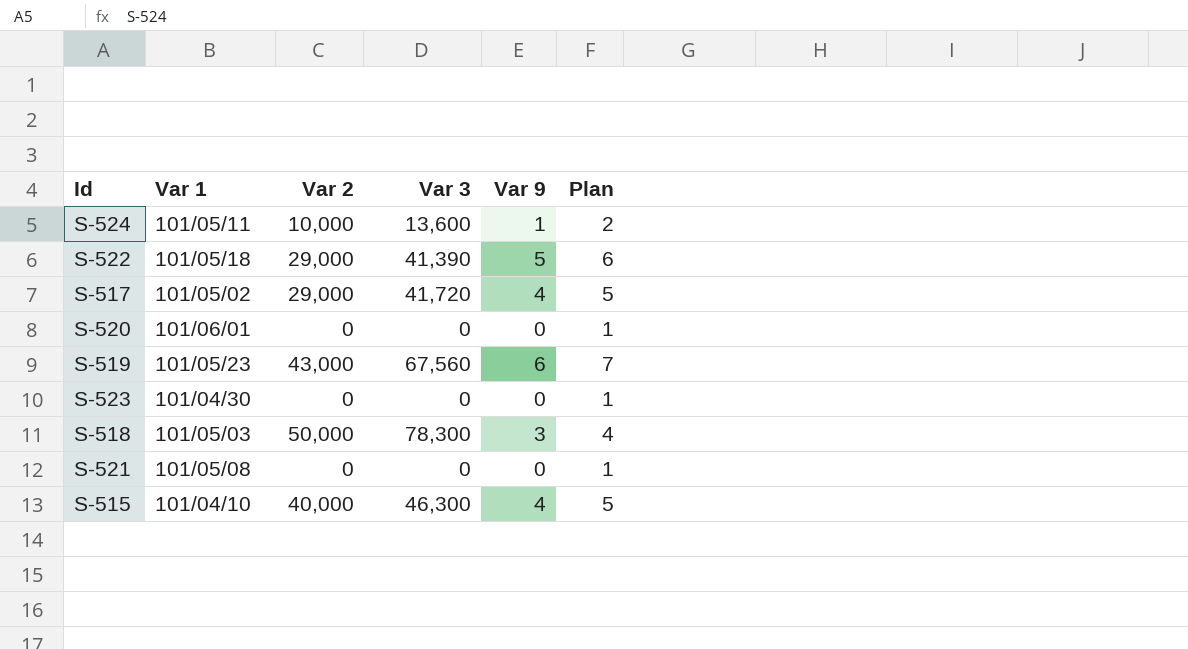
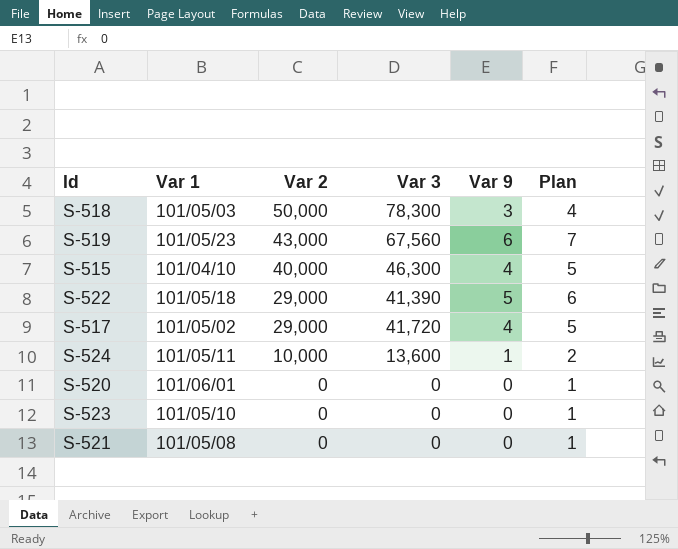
row order: none -> Var 2 descending
S-523 | Var 1: 101/04/30 -> 101/05/10

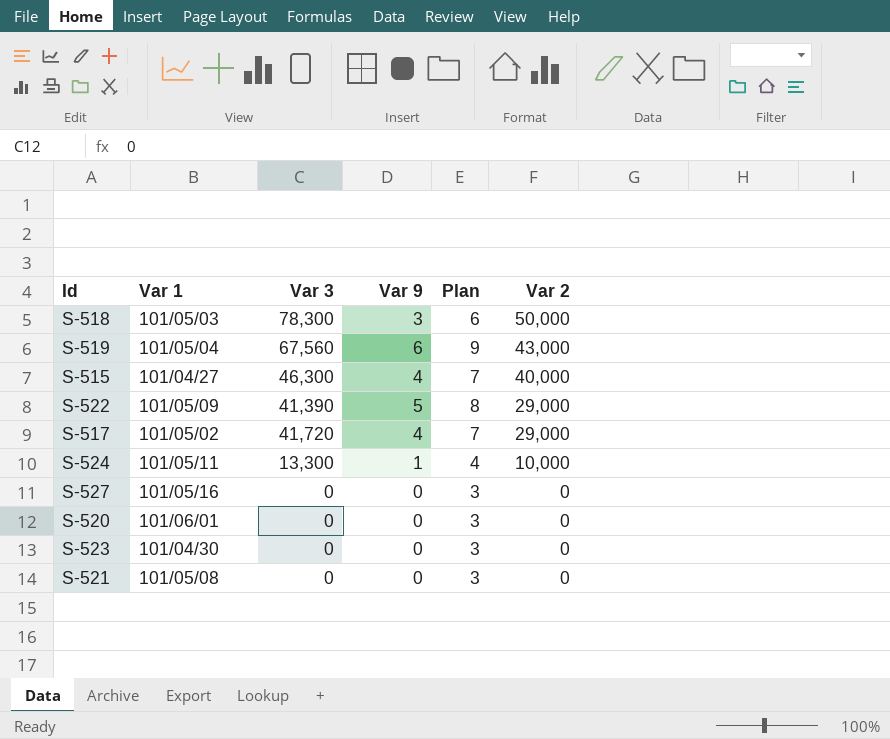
column Plan | formula: [Var 9] + 1 -> [Var 9] + 3
column Var 2 | position: 3 -> 6
S-519 | Var 1: 101/05/23 -> 101/05/04
S-515 | Var 1: 101/04/10 -> 101/04/27
S-522 | Var 1: 101/05/18 -> 101/05/09
S-524 | Var 3: 13,600 -> 13,300
row S-527: none -> 101/05/16 | 0 | 0 | 3 | 0
S-523 | Var 1: 101/05/10 -> 101/04/30

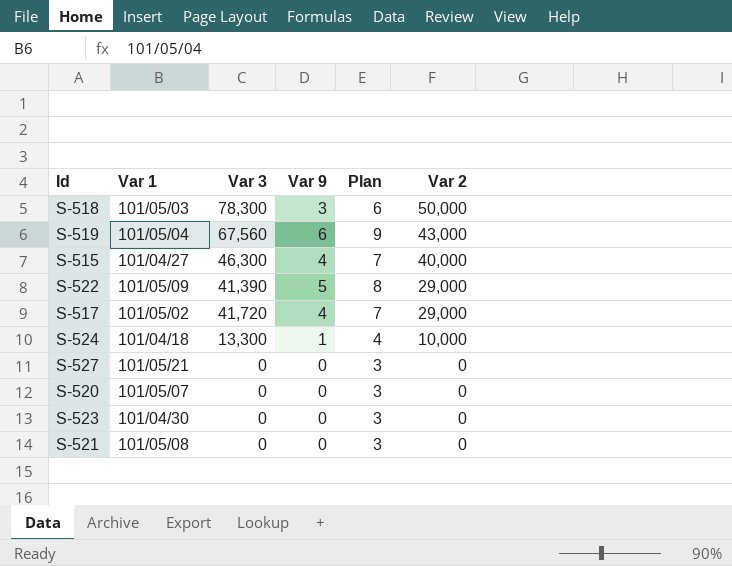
S-524 | Var 1: 101/05/11 -> 101/04/18
S-527 | Var 1: 101/05/16 -> 101/05/21
S-520 | Var 1: 101/06/01 -> 101/05/07

